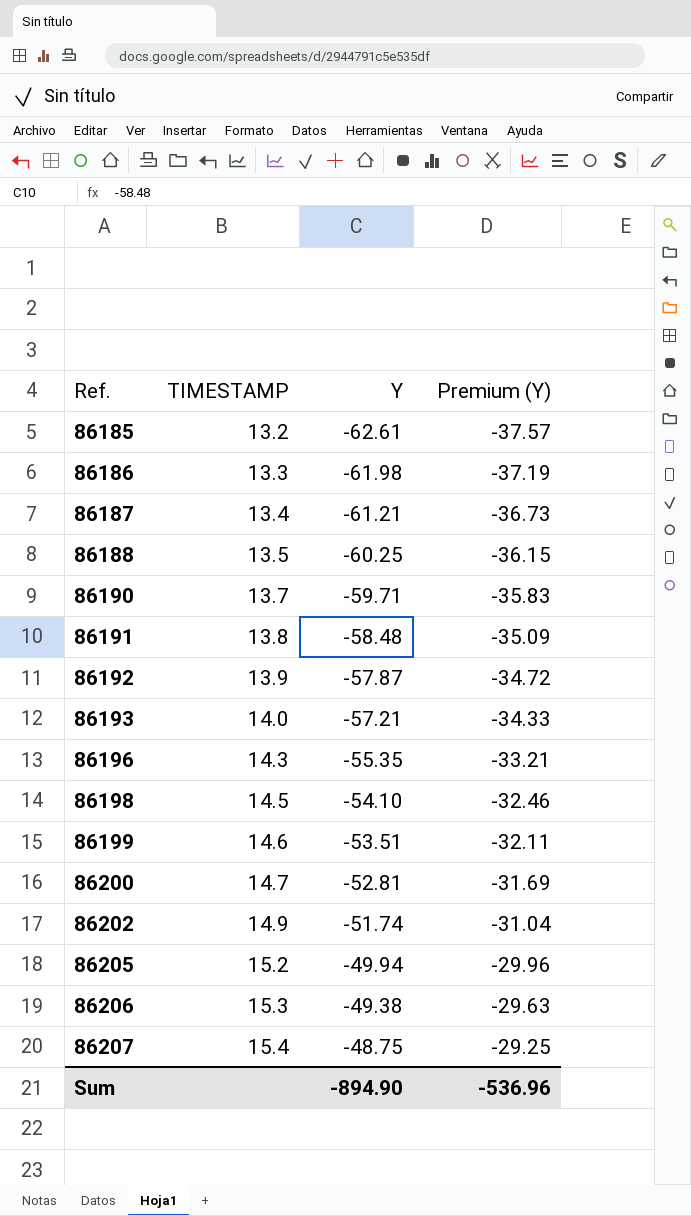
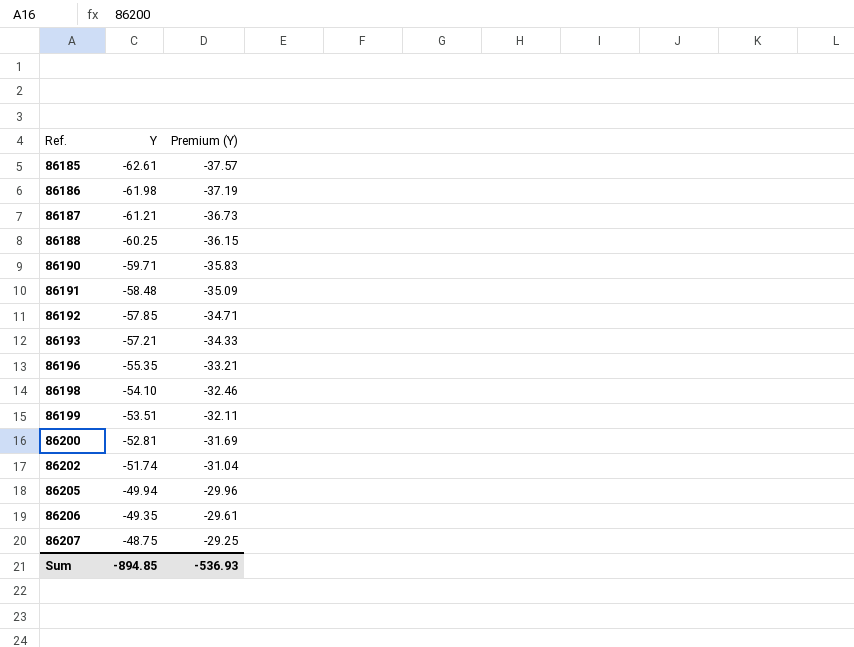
column TIMESTAMP | position: 2 -> none
86192 | Y: -57.87 -> -57.85
86192 | Premium (Y): -34.72 -> -34.71
86206 | Y: -49.38 -> -49.35
86206 | Premium (Y): -29.63 -> -29.61
Sum | Y: -894.90 -> -894.85
Sum | Premium (Y): -536.96 -> -536.93

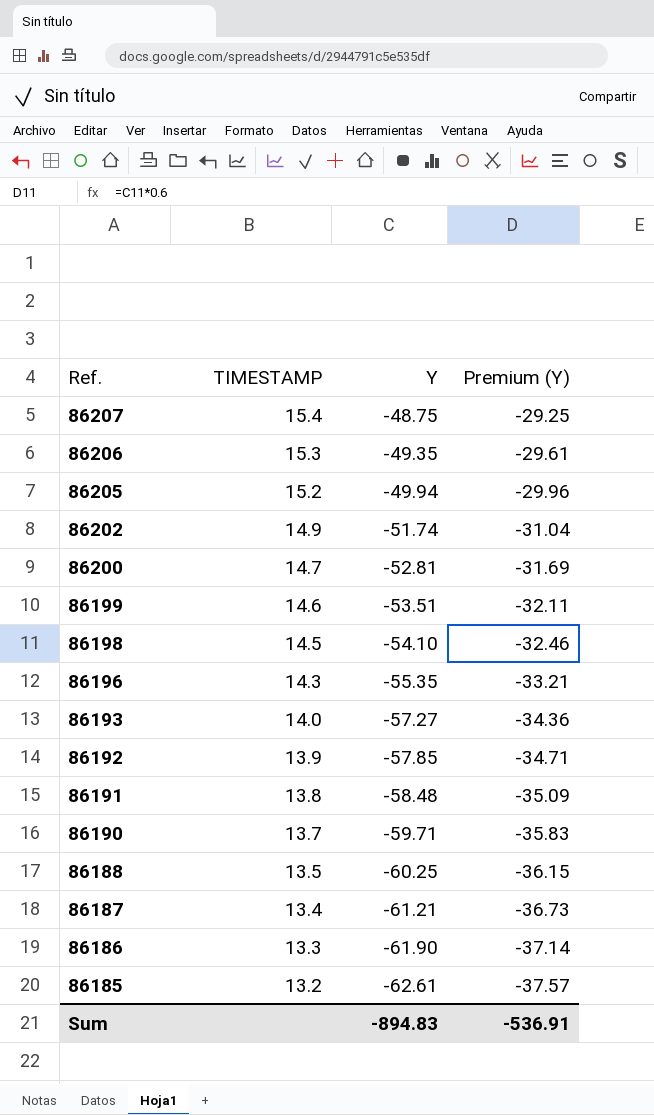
row order: Ref. ascending -> Ref. descending
column TIMESTAMP | position: none -> 2
86193 | Y: -57.21 -> -57.27
86193 | Premium (Y): -34.33 -> -34.36
86186 | Y: -61.98 -> -61.90
86186 | Premium (Y): -37.19 -> -37.14
Sum | Y: -894.85 -> -894.83
Sum | Premium (Y): -536.93 -> -536.91

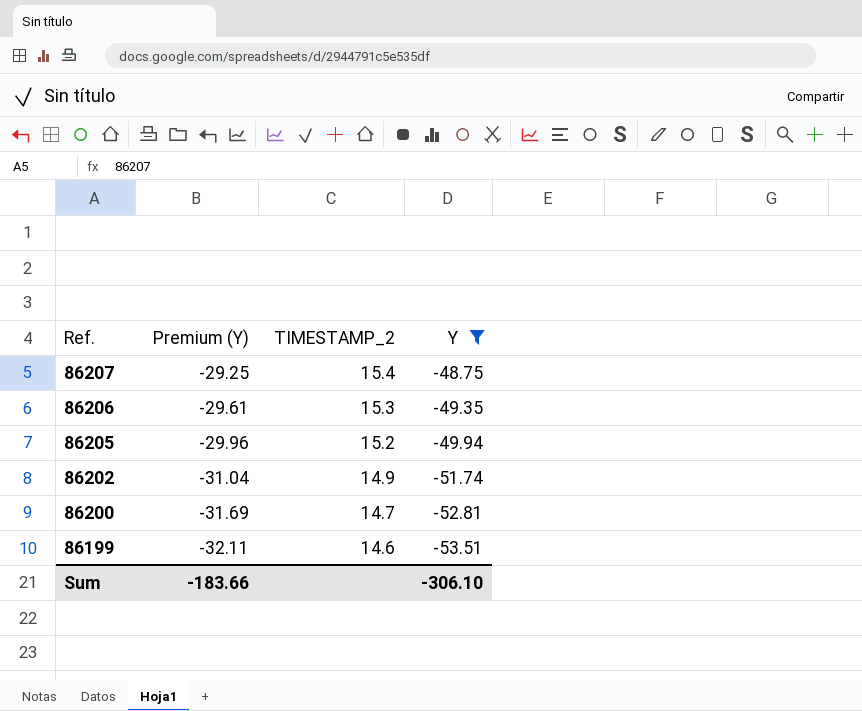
filter: none -> Y >= -53.51
column Premium (Y) | position: 4 -> 2
column name: TIMESTAMP -> TIMESTAMP_2
Sum | Premium (Y): -536.91 -> -183.66
Sum | Y: -894.83 -> -306.10

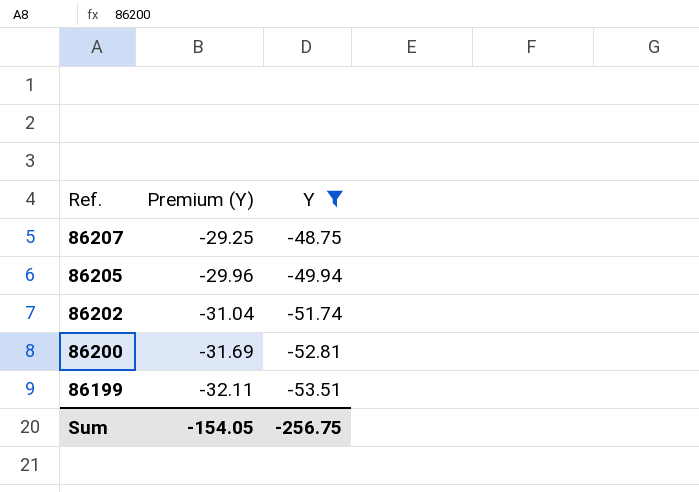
column TIMESTAMP_2 | position: 3 -> none
row 86206: -29.61 | 15.3 | -49.35 -> none
Sum | Premium (Y): -183.66 -> -154.05
Sum | Y: -306.10 -> -256.75

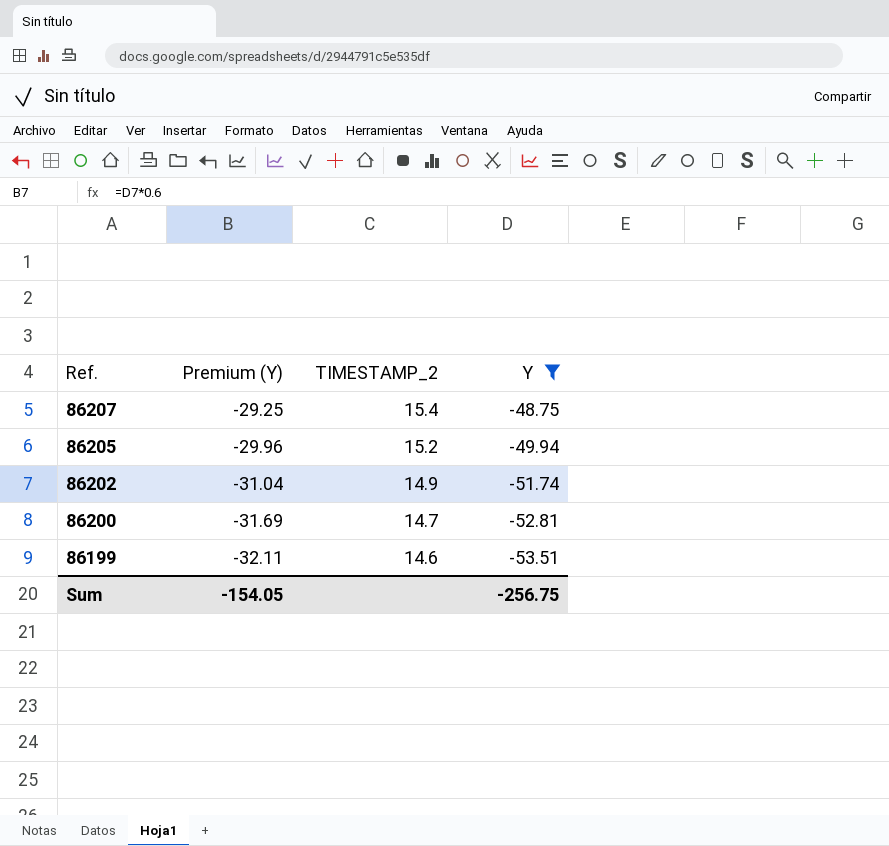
column TIMESTAMP_2 | position: none -> 3

